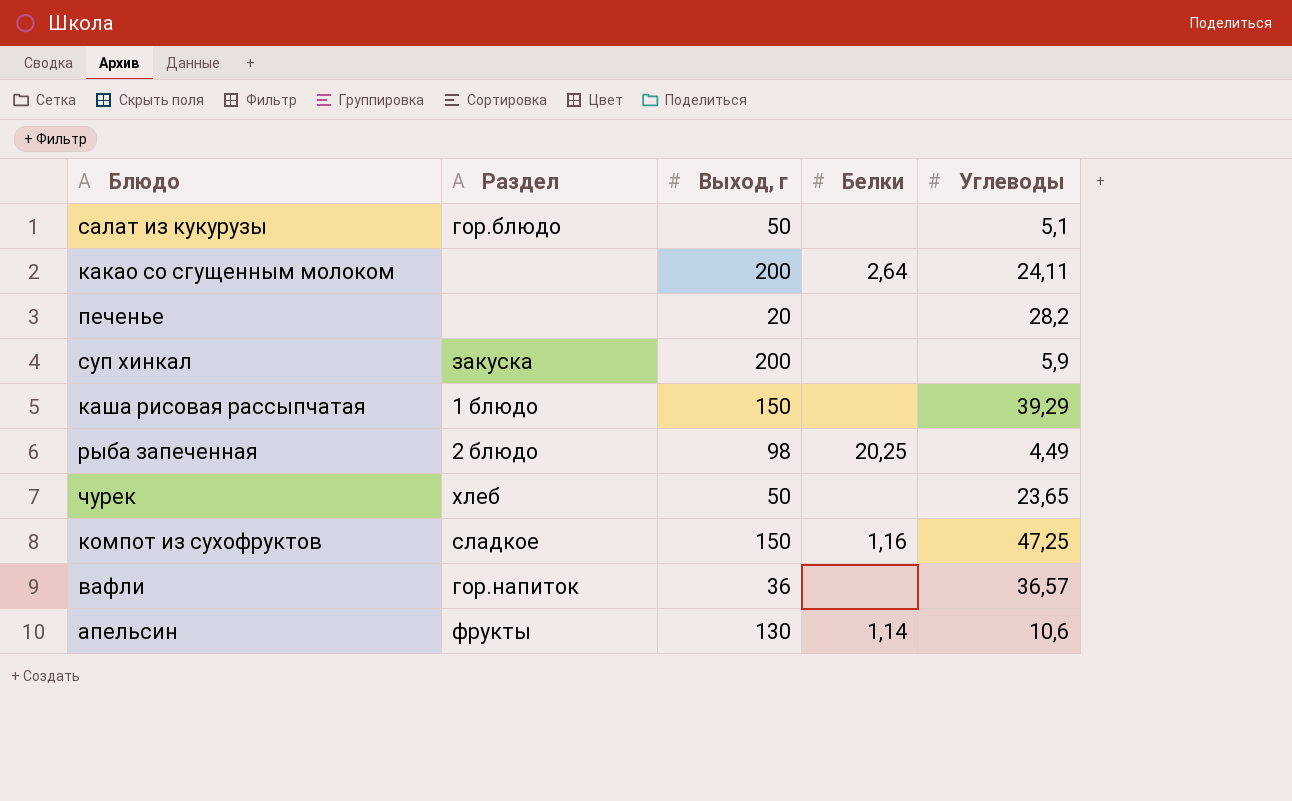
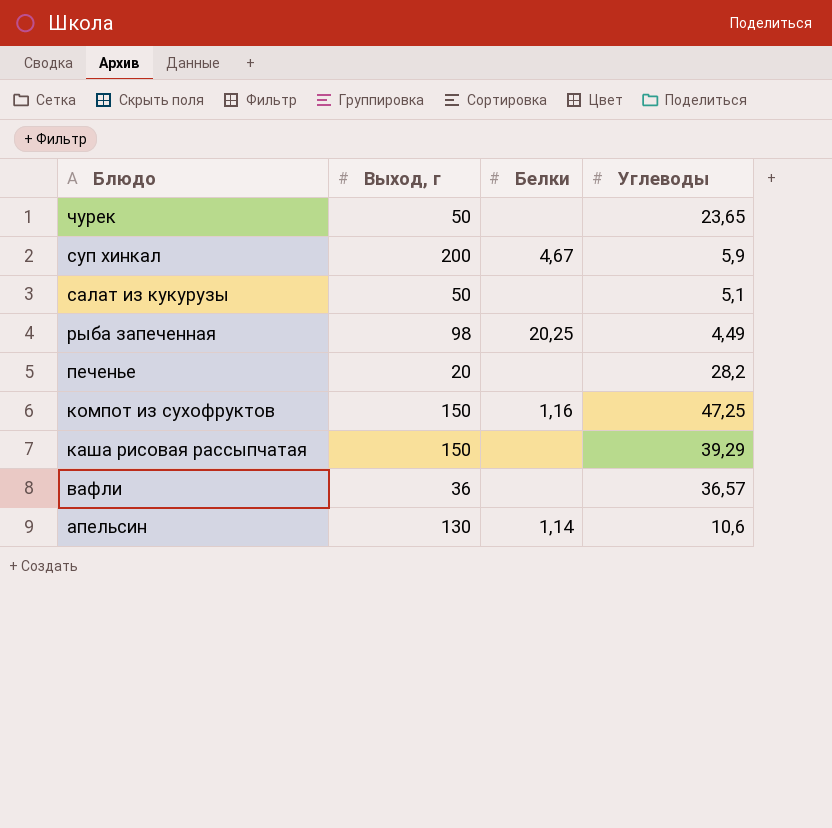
row order: none -> Блюдо descending
column Раздел | position: 2 -> none
row какао со сгущенным молоком: none | 200 | 2,64 | 24,11 -> none
суп хинкал | Белки: none -> 4,67

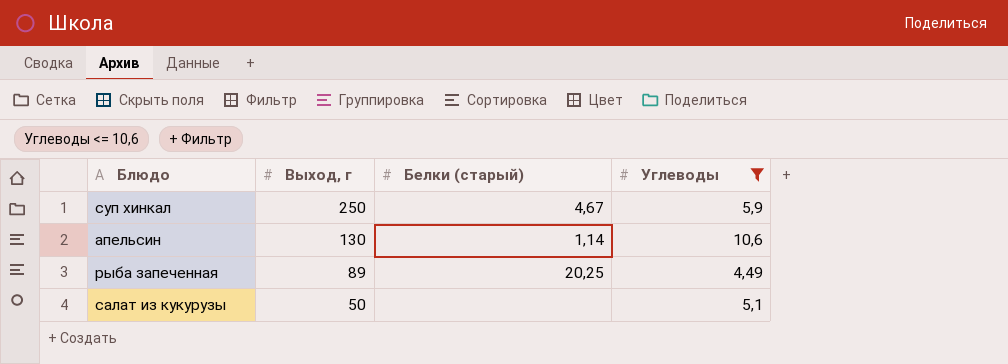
filter: none -> Углеводы <= 10,6
row order: Блюдо descending -> Выход, г descending
column name: Белки -> Белки (старый)
суп хинкал | Выход, г: 200 -> 250
рыба запеченная | Выход, г: 98 -> 89

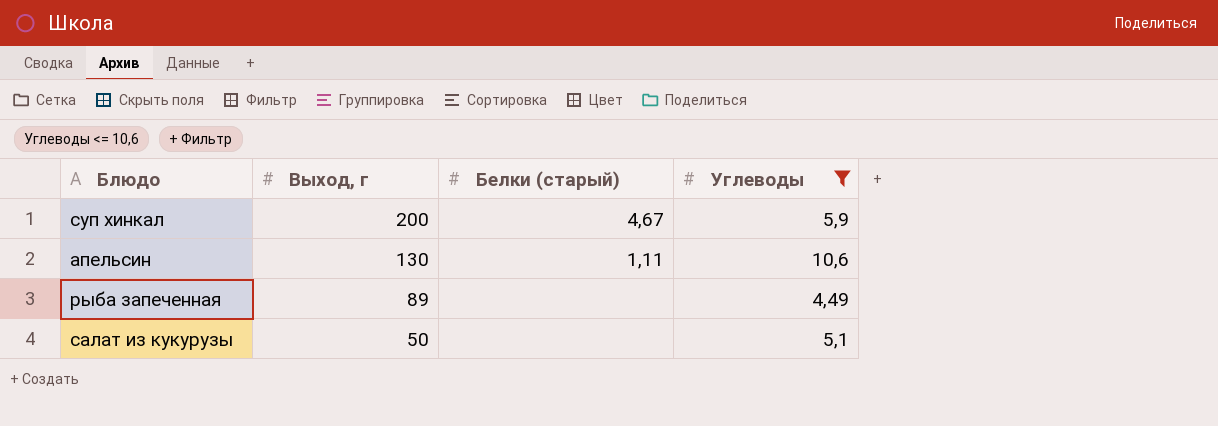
суп хинкал | Выход, г: 250 -> 200
апельсин | Белки (старый): 1,14 -> 1,11
рыба запеченная | Белки (старый): 20,25 -> none

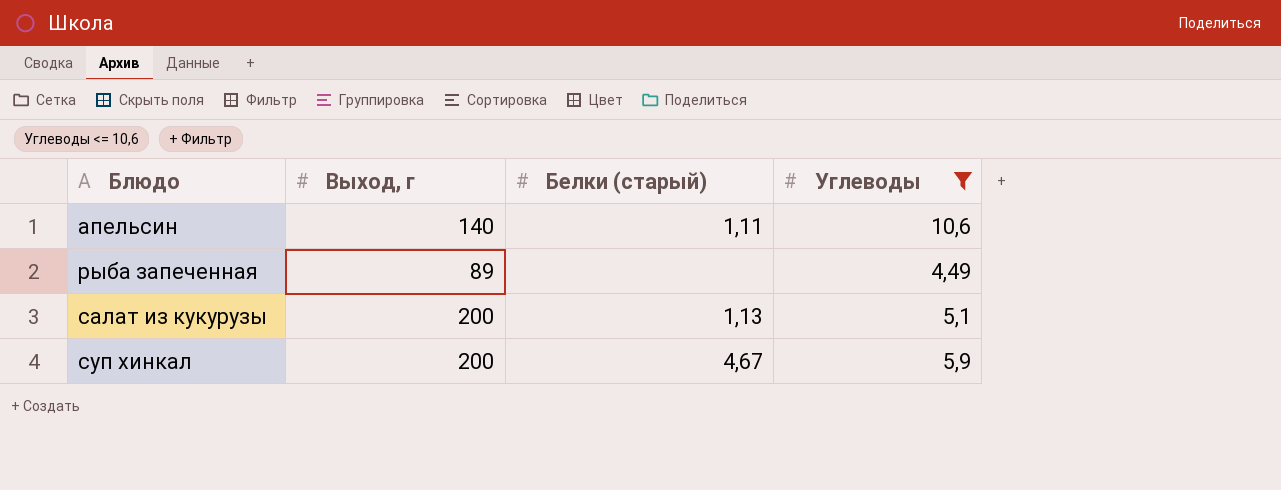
row order: Выход, г descending -> Блюдо ascending
апельсин | Выход, г: 130 -> 140
салат из кукурузы | Выход, г: 50 -> 200
салат из кукурузы | Белки (старый): none -> 1,13

